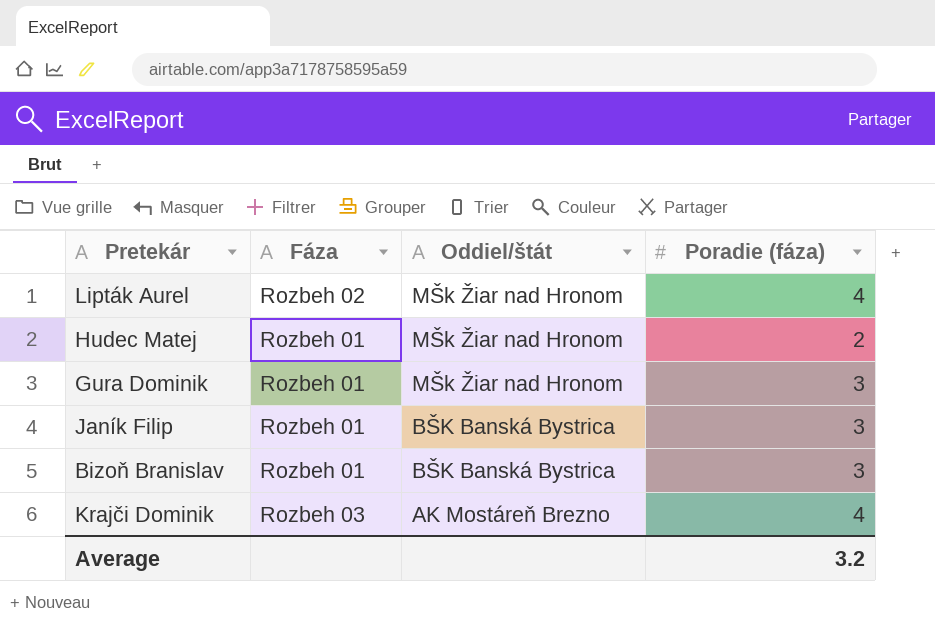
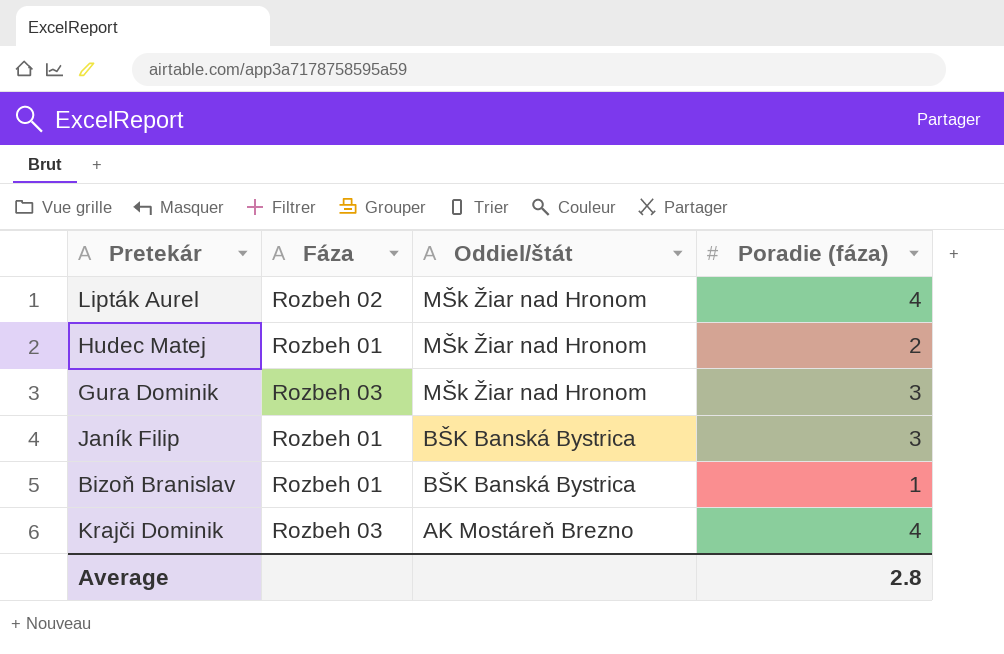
Gura Dominik | Fáza: Rozbeh 01 -> Rozbeh 03
Bizoň Branislav | Poradie (fáza): 3 -> 1
Average | Poradie (fáza): 3.2 -> 2.8

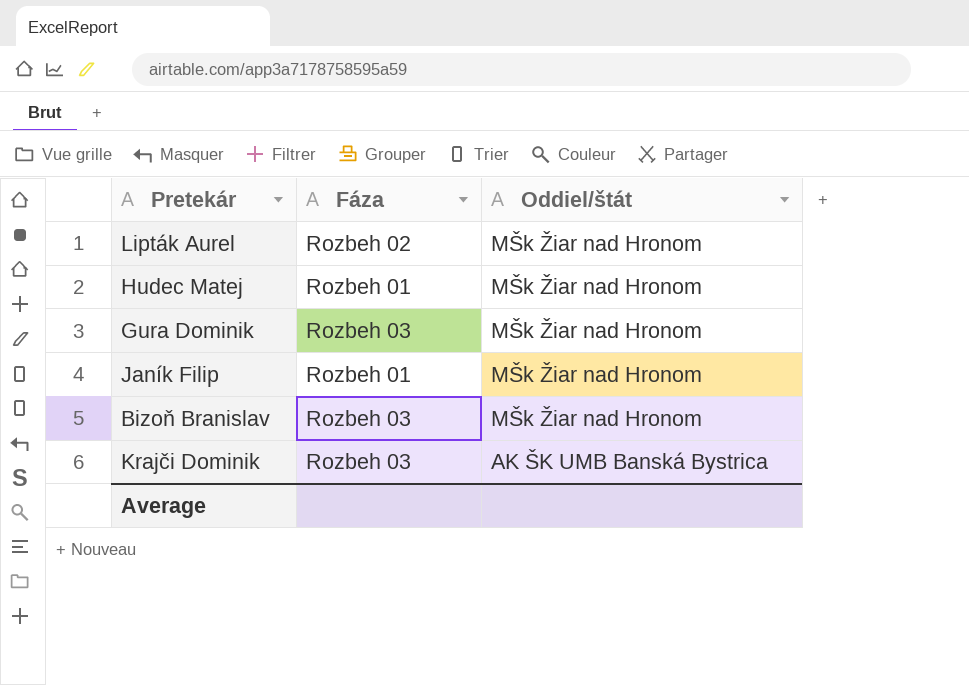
column Poradie (fáza) | position: 4 -> none
Janík Filip | Oddiel/štát: BŠK Banská Bystrica -> MŠk Žiar nad Hronom
Bizoň Branislav | Fáza: Rozbeh 01 -> Rozbeh 03
Bizoň Branislav | Oddiel/štát: BŠK Banská Bystrica -> MŠk Žiar nad Hronom
Krajči Dominik | Oddiel/štát: AK Mostáreň Brezno -> AK ŠK UMB Banská Bystrica

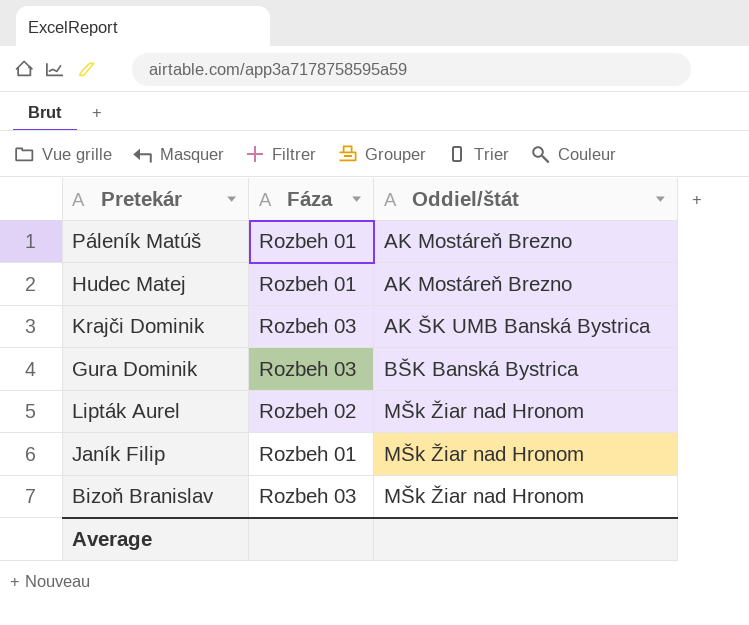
row order: Oddiel/štát descending -> Oddiel/štát ascending
row Páleník Matúš: none -> Rozbeh 01 | AK Mostáreň Brezno
Hudec Matej | Oddiel/štát: MŠk Žiar nad Hronom -> AK Mostáreň Brezno
Gura Dominik | Oddiel/štát: MŠk Žiar nad Hronom -> BŠK Banská Bystrica

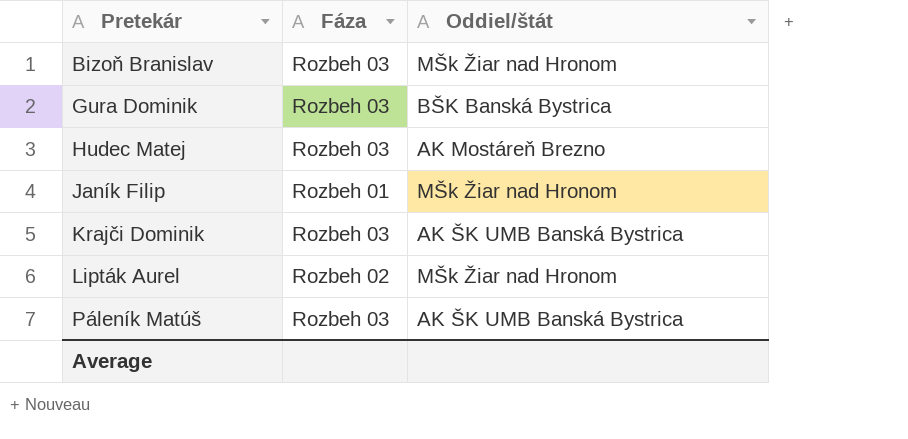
row order: Oddiel/štát ascending -> Pretekár ascending
Hudec Matej | Fáza: Rozbeh 01 -> Rozbeh 03
Páleník Matúš | Fáza: Rozbeh 01 -> Rozbeh 03
Páleník Matúš | Oddiel/štát: AK Mostáreň Brezno -> AK ŠK UMB Banská Bystrica

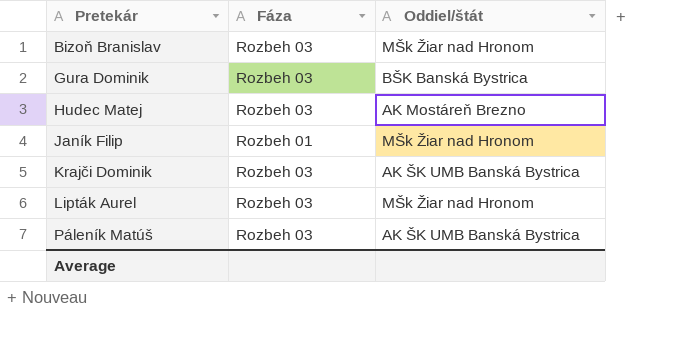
Lipták Aurel | Fáza: Rozbeh 02 -> Rozbeh 03

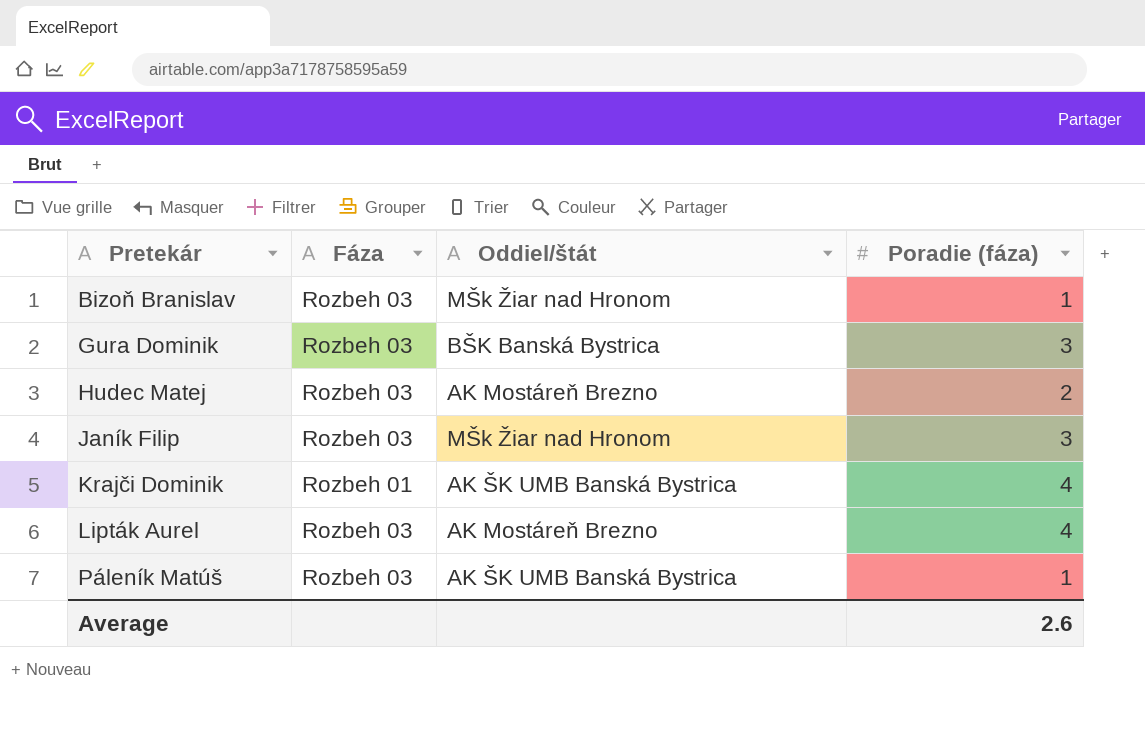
column Poradie (fáza) | position: none -> 4
Janík Filip | Fáza: Rozbeh 01 -> Rozbeh 03
Krajči Dominik | Fáza: Rozbeh 03 -> Rozbeh 01
Lipták Aurel | Oddiel/štát: MŠk Žiar nad Hronom -> AK Mostáreň Brezno

